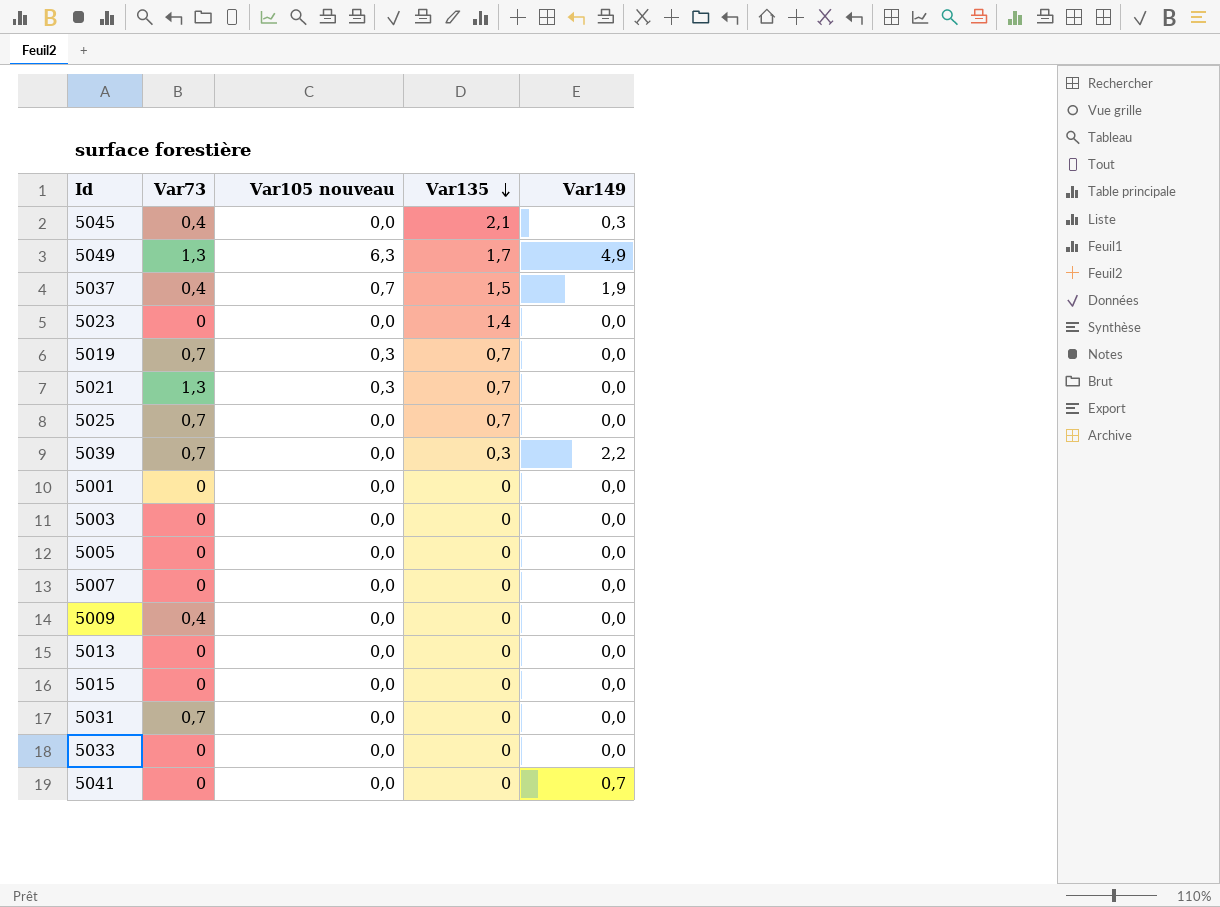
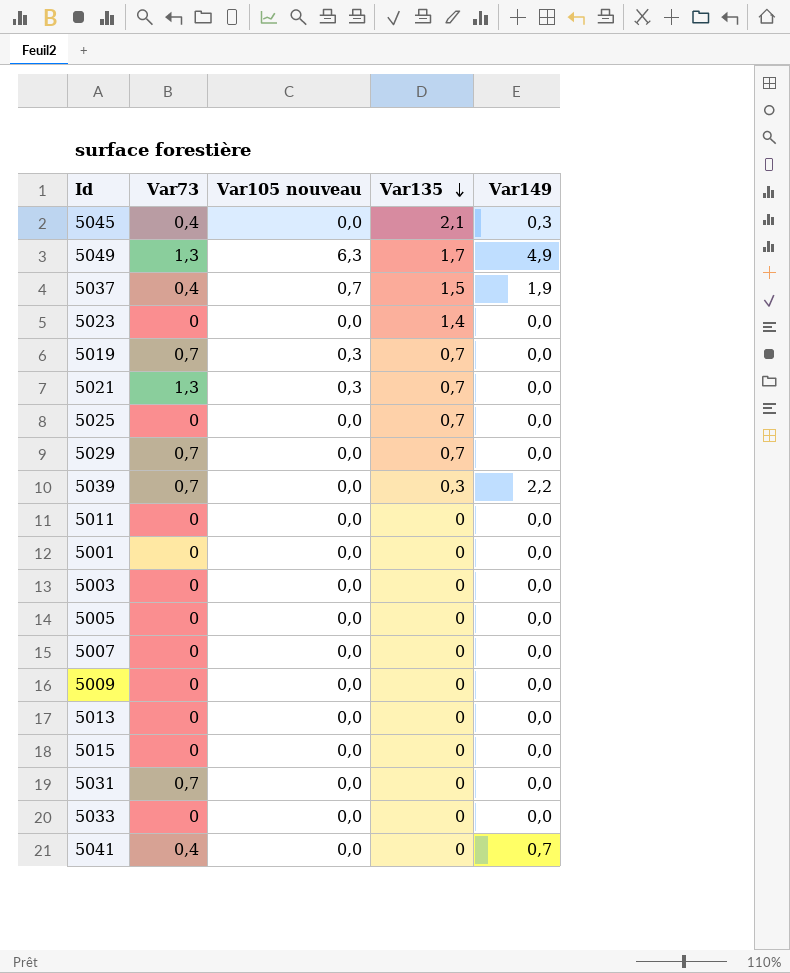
5025 | Var73: 0,7 -> 0
row 5029: none -> 0,7 | 0,0 | 0,7 | 0,0
row 5011: none -> 0 | 0,0 | 0 | 0,0
5009 | Var73: 0,4 -> 0
5041 | Var73: 0 -> 0,4

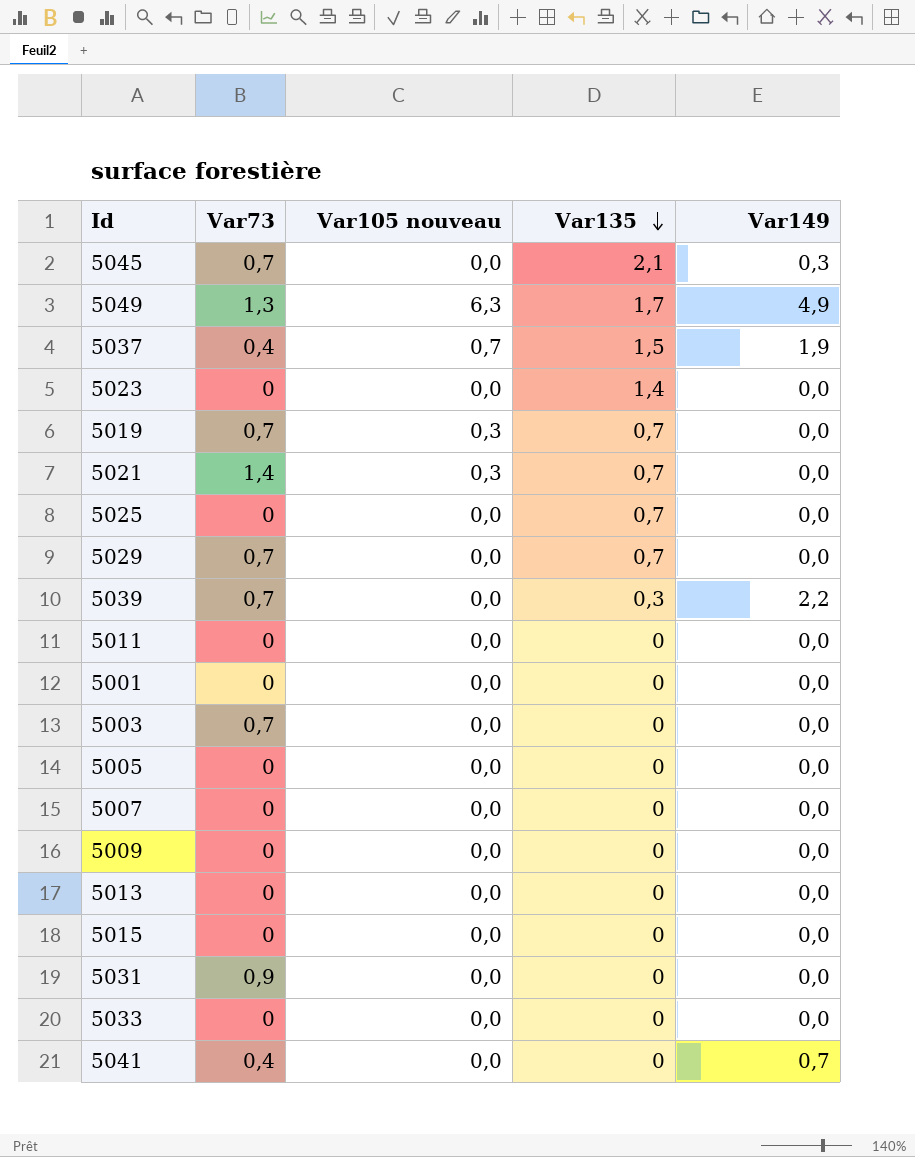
5045 | Var73: 0,4 -> 0,7
5021 | Var73: 1,3 -> 1,4
5003 | Var73: 0 -> 0,7
5031 | Var73: 0,7 -> 0,9

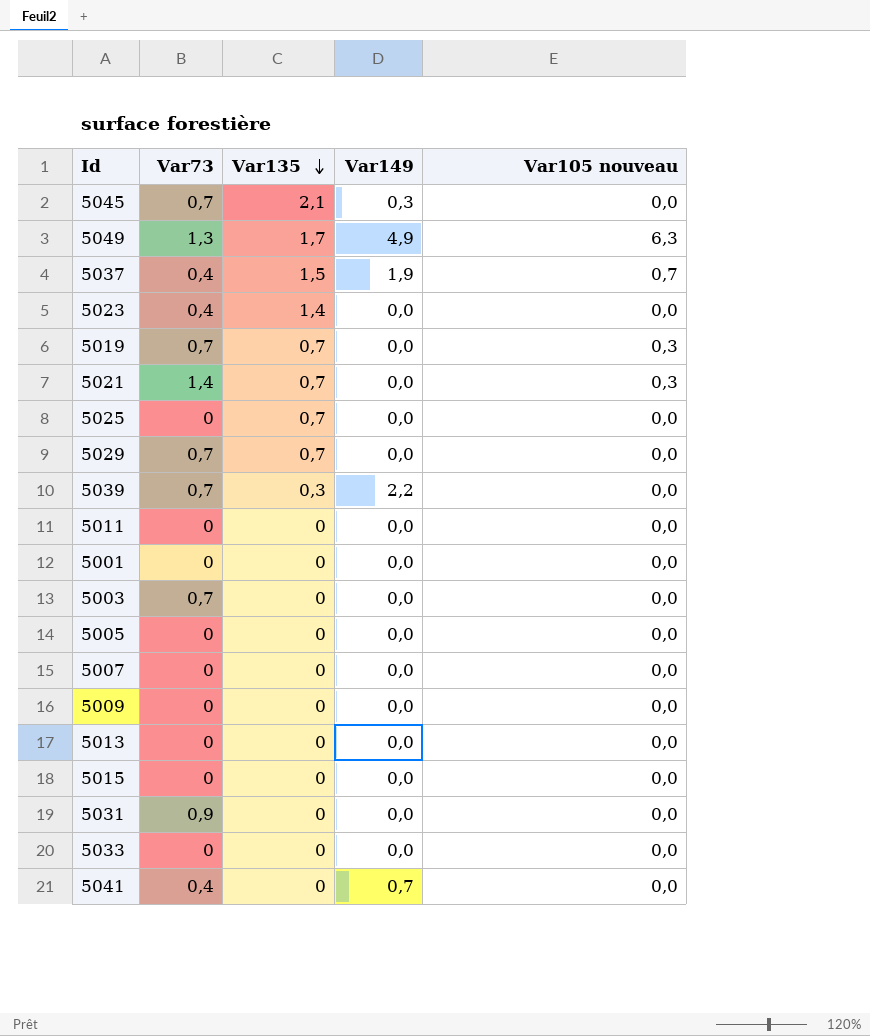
column Var105 nouveau | position: 3 -> 5
5023 | Var73: 0 -> 0,4

